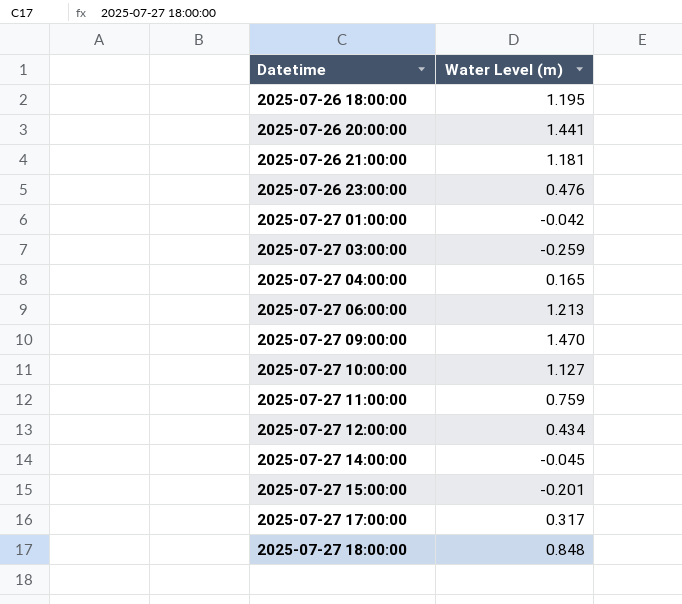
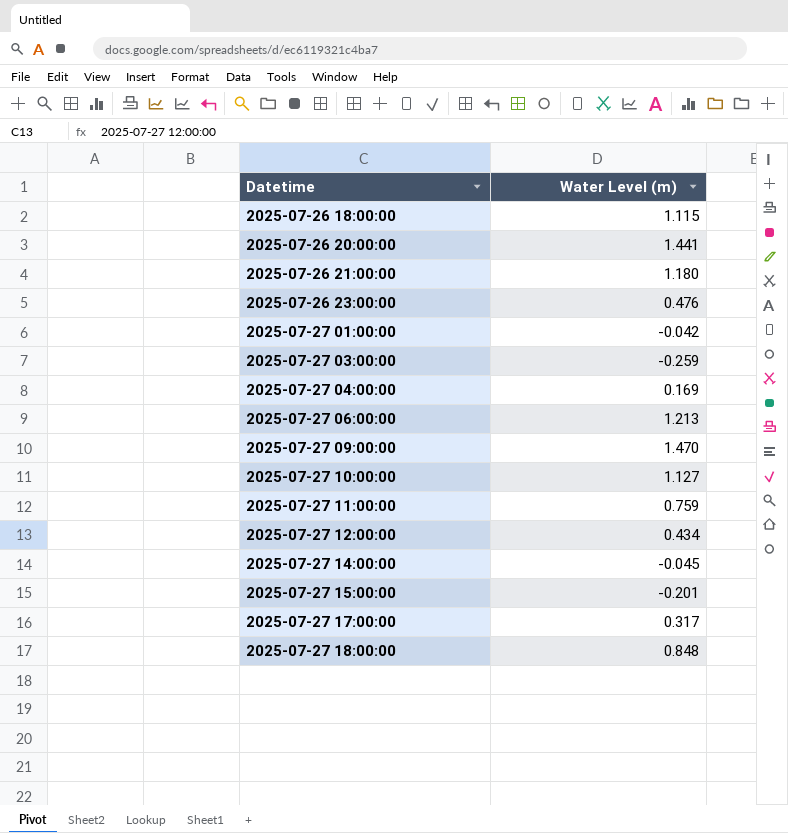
2025-07-26 18:00:00 | Water Level (m): 1.195 -> 1.115
2025-07-26 21:00:00 | Water Level (m): 1.181 -> 1.180
2025-07-27 04:00:00 | Water Level (m): 0.165 -> 0.169

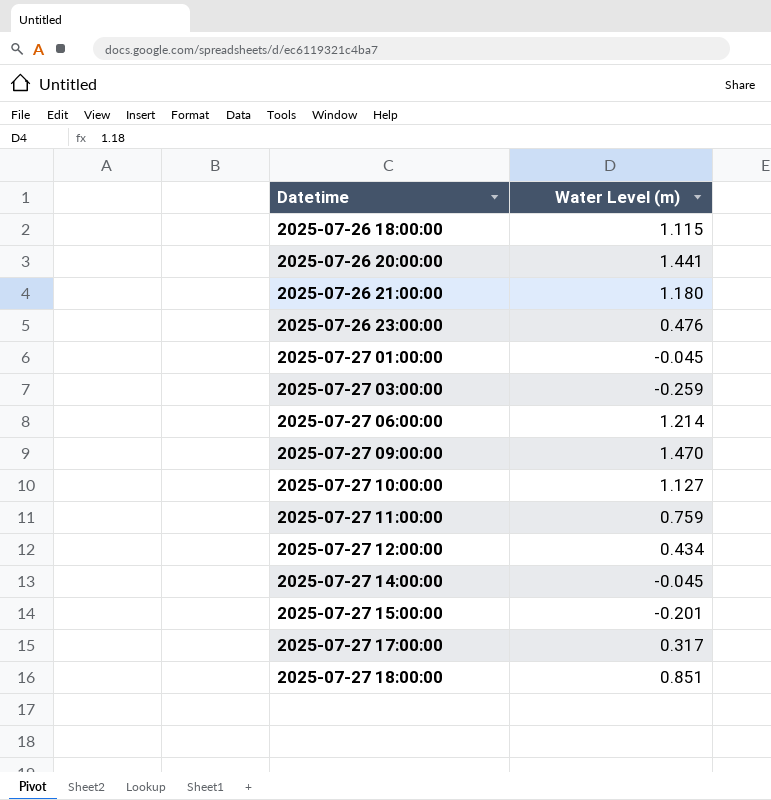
row 2025-07-27 04:00:00: 0.169 -> none
2025-07-27 01:00:00 | Water Level (m): -0.042 -> -0.045
2025-07-27 06:00:00 | Water Level (m): 1.213 -> 1.214
2025-07-27 18:00:00 | Water Level (m): 0.848 -> 0.851

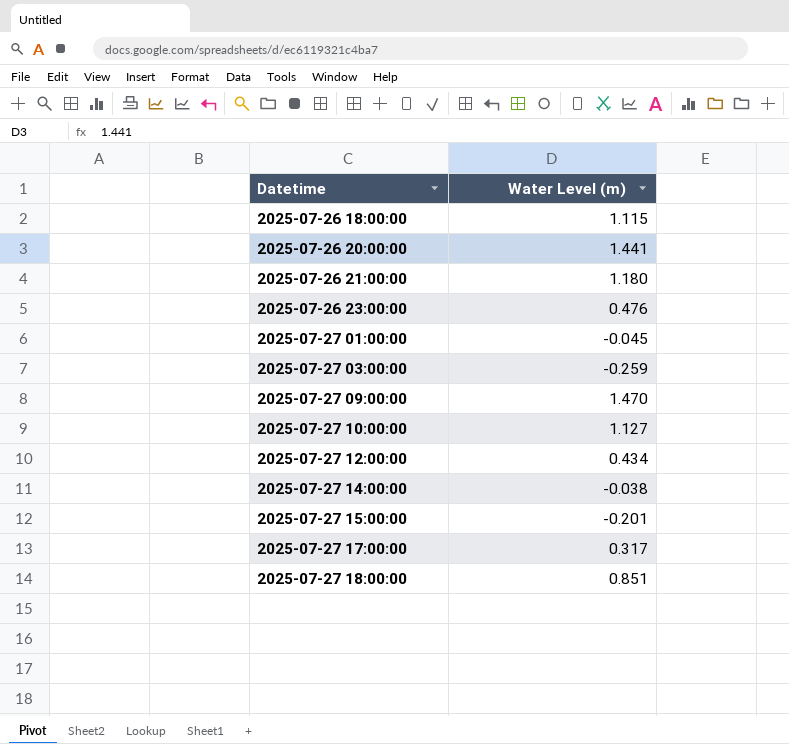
row 2025-07-27 06:00:00: 1.214 -> none
row 2025-07-27 11:00:00: 0.759 -> none
2025-07-27 14:00:00 | Water Level (m): -0.045 -> -0.038

